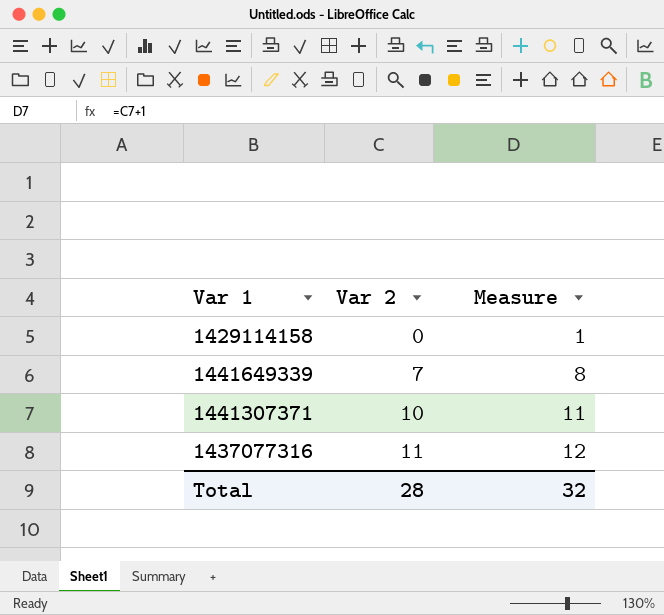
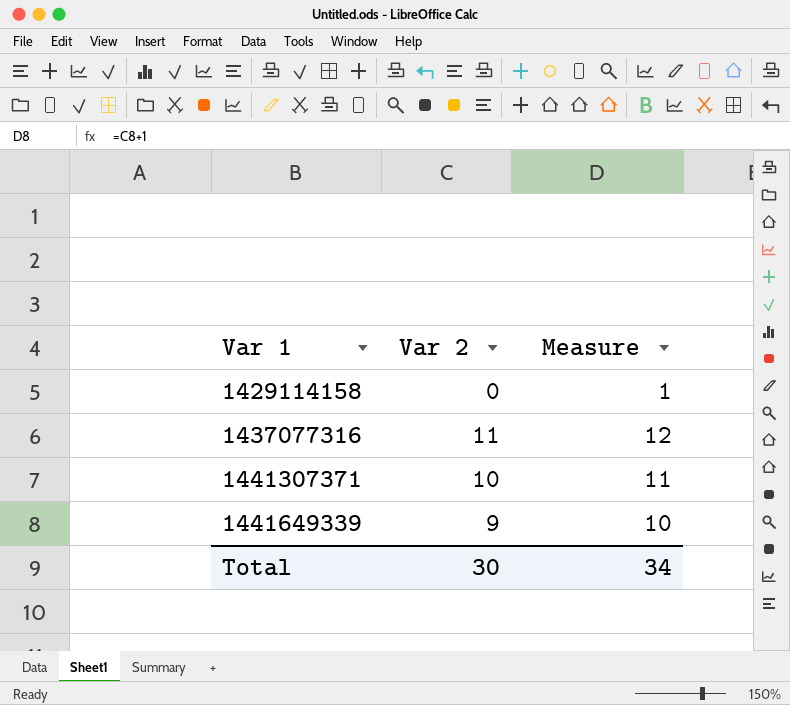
row order: Var 2 ascending -> Var 1 ascending
1441649339 | Var 2: 7 -> 9
1441649339 | Measure: 8 -> 10
Total | Var 2: 28 -> 30
Total | Measure: 32 -> 34

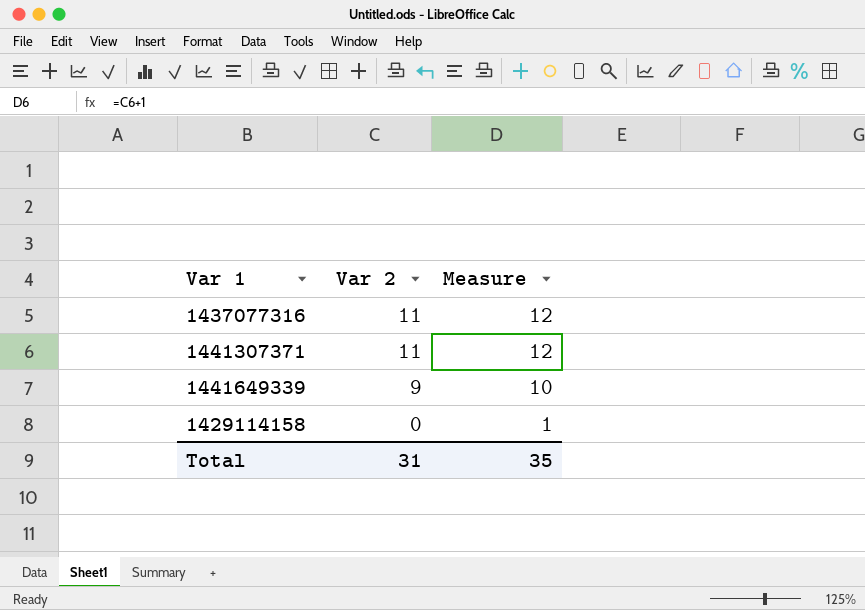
row order: Var 1 ascending -> Var 2 descending
1441307371 | Var 2: 10 -> 11
1441307371 | Measure: 11 -> 12
Total | Var 2: 30 -> 31
Total | Measure: 34 -> 35

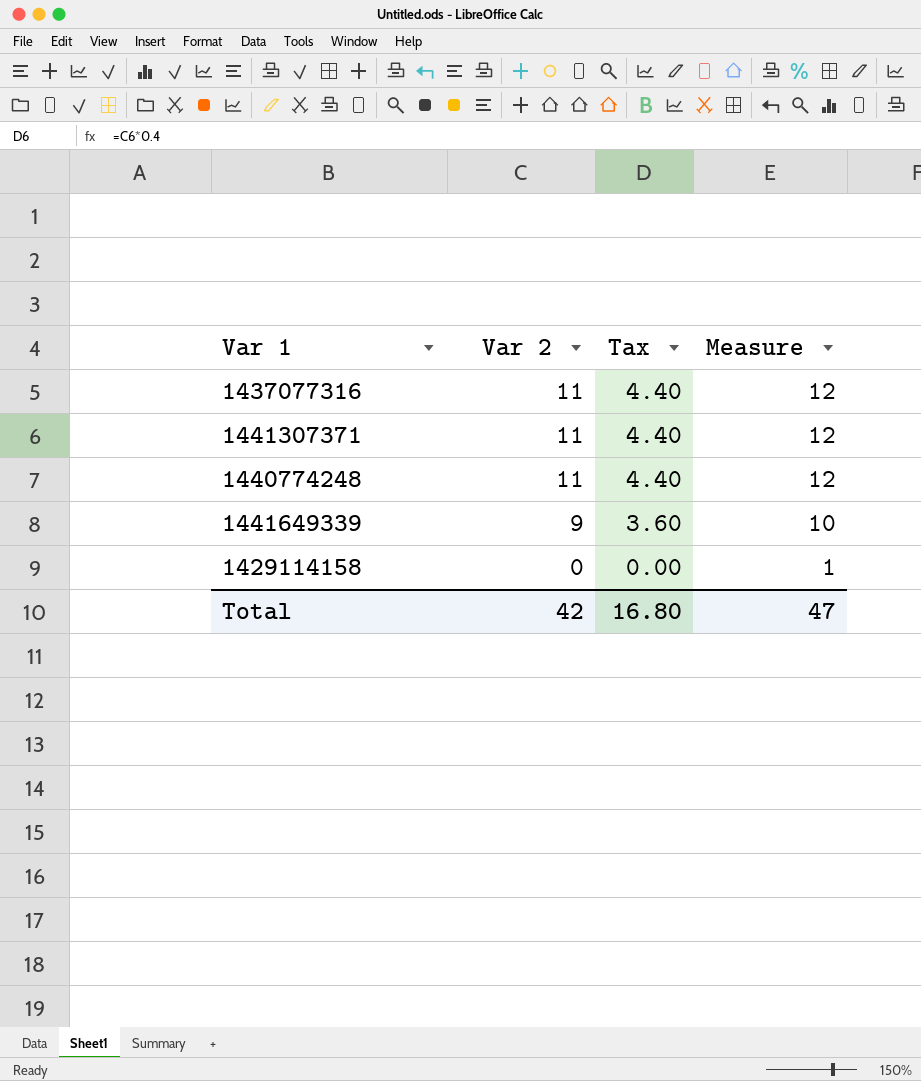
column Tax | formula: none -> [Var 2] * 0.4
row 1440774248: none -> 11 | 4.40 | 12
Total | Var 2: 31 -> 42
Total | Measure: 35 -> 47

